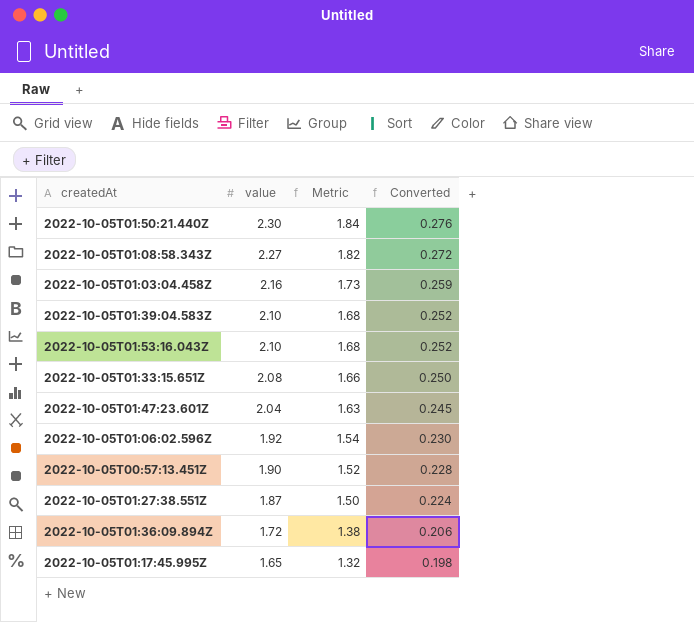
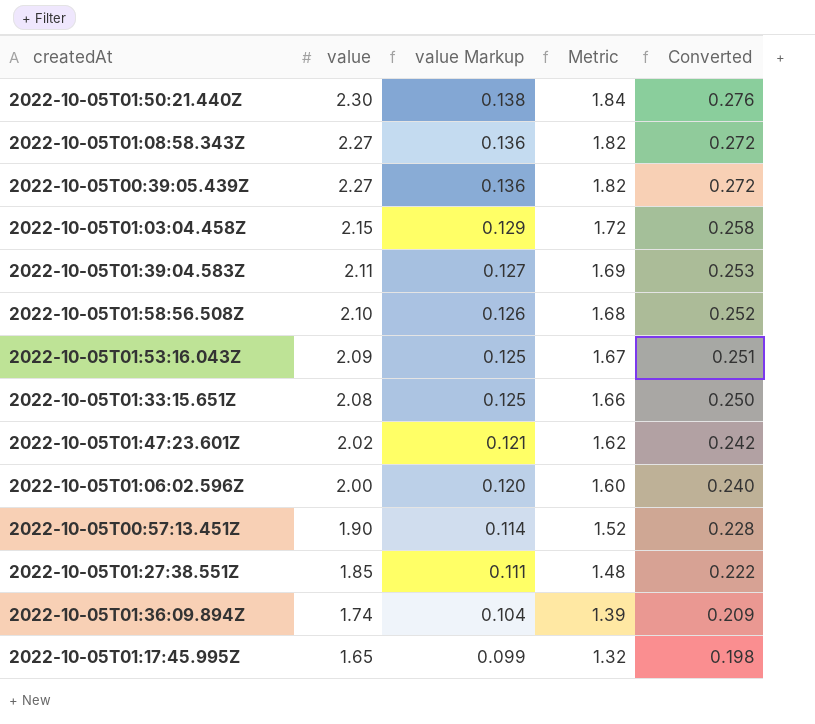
column value Markup | formula: none -> [value] * 0.06
row 2022-10-05T00:39:05.439Z: none -> 2.27 | 0.136 | 1.82 | 0.272
2022-10-05T01:03:04.458Z | value: 2.16 -> 2.15
2022-10-05T01:03:04.458Z | Metric: 1.73 -> 1.72
2022-10-05T01:03:04.458Z | Converted: 0.259 -> 0.258
2022-10-05T01:39:04.583Z | value: 2.10 -> 2.11
2022-10-05T01:39:04.583Z | Metric: 1.68 -> 1.69
2022-10-05T01:39:04.583Z | Converted: 0.252 -> 0.253
row 2022-10-05T01:58:56.508Z: none -> 2.10 | 0.126 | 1.68 | 0.252
2022-10-05T01:53:16.043Z | value: 2.10 -> 2.09
2022-10-05T01:53:16.043Z | Metric: 1.68 -> 1.67
2022-10-05T01:53:16.043Z | Converted: 0.252 -> 0.251
2022-10-05T01:47:23.601Z | value: 2.04 -> 2.02
2022-10-05T01:47:23.601Z | Metric: 1.63 -> 1.62
2022-10-05T01:47:23.601Z | Converted: 0.245 -> 0.242
2022-10-05T01:06:02.596Z | value: 1.92 -> 2.00
2022-10-05T01:06:02.596Z | Metric: 1.54 -> 1.60
2022-10-05T01:06:02.596Z | Converted: 0.230 -> 0.240
2022-10-05T01:27:38.551Z | value: 1.87 -> 1.85
2022-10-05T01:27:38.551Z | Metric: 1.50 -> 1.48
2022-10-05T01:27:38.551Z | Converted: 0.224 -> 0.222
2022-10-05T01:36:09.894Z | value: 1.72 -> 1.74
2022-10-05T01:36:09.894Z | Metric: 1.38 -> 1.39
2022-10-05T01:36:09.894Z | Converted: 0.206 -> 0.209

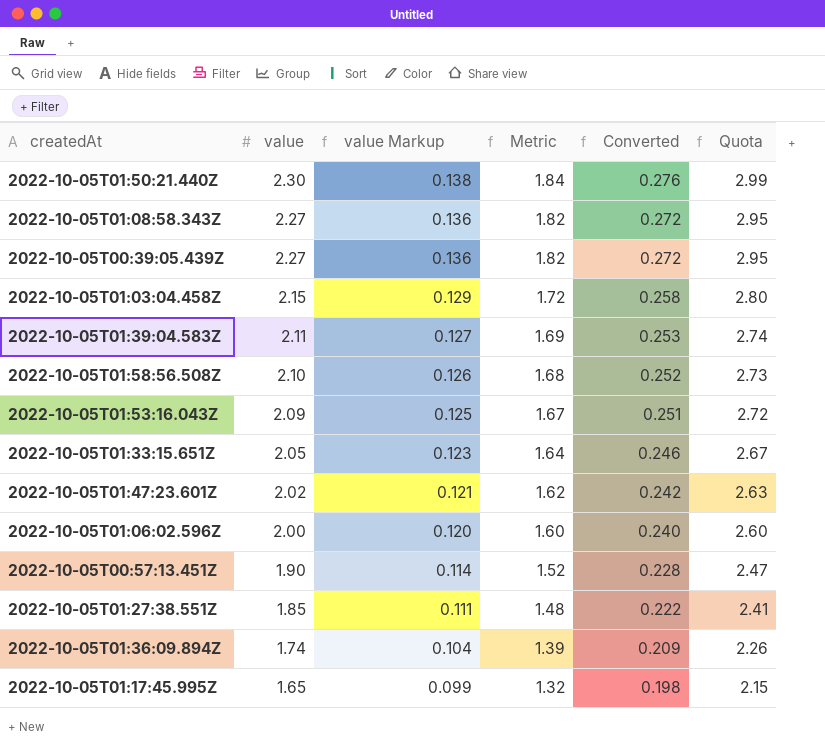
column Quota | formula: none -> [value] * 1.3
2022-10-05T01:33:15.651Z | value: 2.08 -> 2.05
2022-10-05T01:33:15.651Z | value Markup: 0.125 -> 0.123
2022-10-05T01:33:15.651Z | Metric: 1.66 -> 1.64
2022-10-05T01:33:15.651Z | Converted: 0.250 -> 0.246

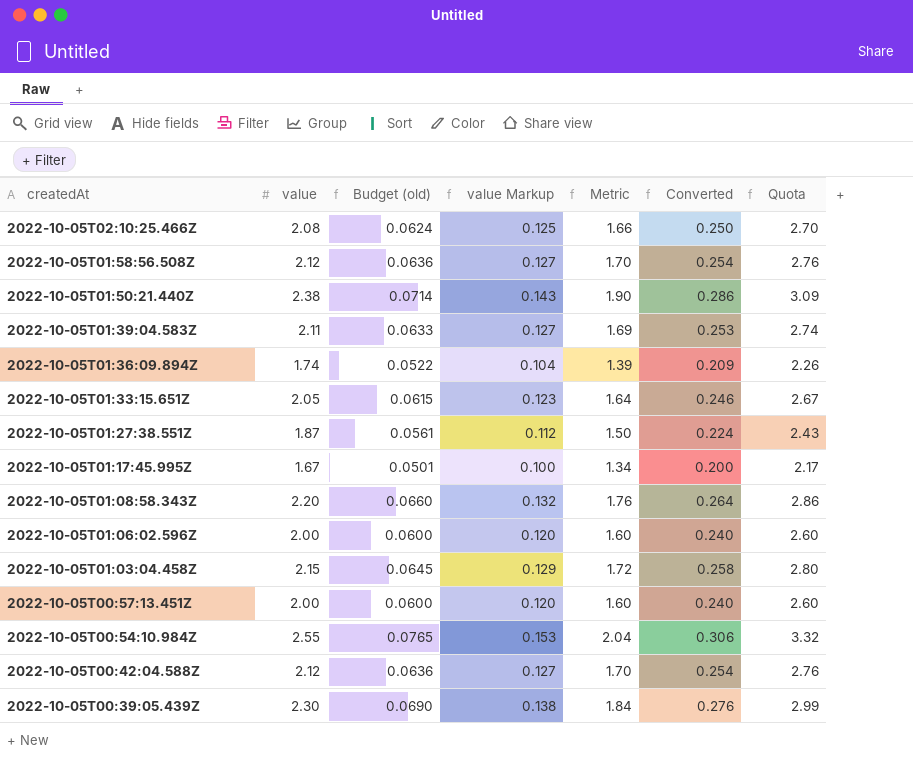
row order: value descending -> createdAt descending
column Budget (old) | formula: none -> [value] * 0.03
row 2022-10-05T01:53:16.043Z: 2.09 | 0.125 | 1.67 | 0.251 | 2.72 -> none
row 2022-10-05T01:47:23.601Z: 2.02 | 0.121 | 1.62 | 0.242 | 2.63 -> none
row 2022-10-05T02:10:25.466Z: none -> 2.08 | 0.0624 | 0.125 | 1.66 | 0.250 | 2.70
2022-10-05T01:58:56.508Z | value: 2.10 -> 2.12
2022-10-05T01:58:56.508Z | value Markup: 0.126 -> 0.127
2022-10-05T01:58:56.508Z | Metric: 1.68 -> 1.70
2022-10-05T01:58:56.508Z | Converted: 0.252 -> 0.254
2022-10-05T01:58:56.508Z | Quota: 2.73 -> 2.76
2022-10-05T01:50:21.440Z | value: 2.30 -> 2.38
2022-10-05T01:50:21.440Z | value Markup: 0.138 -> 0.143
2022-10-05T01:50:21.440Z | Metric: 1.84 -> 1.90
2022-10-05T01:50:21.440Z | Converted: 0.276 -> 0.286
2022-10-05T01:50:21.440Z | Quota: 2.99 -> 3.09
2022-10-05T01:27:38.551Z | value: 1.85 -> 1.87
2022-10-05T01:27:38.551Z | value Markup: 0.111 -> 0.112
2022-10-05T01:27:38.551Z | Metric: 1.48 -> 1.50
2022-10-05T01:27:38.551Z | Converted: 0.222 -> 0.224
2022-10-05T01:27:38.551Z | Quota: 2.41 -> 2.43
2022-10-05T01:17:45.995Z | value: 1.65 -> 1.67
2022-10-05T01:17:45.995Z | value Markup: 0.099 -> 0.100
2022-10-05T01:17:45.995Z | Metric: 1.32 -> 1.34
2022-10-05T01:17:45.995Z | Converted: 0.198 -> 0.200
2022-10-05T01:17:45.995Z | Quota: 2.15 -> 2.17
2022-10-05T01:08:58.343Z | value: 2.27 -> 2.20
2022-10-05T01:08:58.343Z | value Markup: 0.136 -> 0.132
2022-10-05T01:08:58.343Z | Metric: 1.82 -> 1.76
2022-10-05T01:08:58.343Z | Converted: 0.272 -> 0.264
2022-10-05T01:08:58.343Z | Quota: 2.95 -> 2.86
2022-10-05T00:57:13.451Z | value: 1.90 -> 2.00
2022-10-05T00:57:13.451Z | value Markup: 0.114 -> 0.120
2022-10-05T00:57:13.451Z | Metric: 1.52 -> 1.60
2022-10-05T00:57:13.451Z | Converted: 0.228 -> 0.240
2022-10-05T00:57:13.451Z | Quota: 2.47 -> 2.60
row 2022-10-05T00:54:10.984Z: none -> 2.55 | 0.0765 | 0.153 | 2.04 | 0.306 | 3.32
row 2022-10-05T00:42:04.588Z: none -> 2.12 | 0.0636 | 0.127 | 1.70 | 0.254 | 2.76
2022-10-05T00:39:05.439Z | value: 2.27 -> 2.30
2022-10-05T00:39:05.439Z | value Markup: 0.136 -> 0.138
2022-10-05T00:39:05.439Z | Metric: 1.82 -> 1.84
2022-10-05T00:39:05.439Z | Converted: 0.272 -> 0.276
2022-10-05T00:39:05.439Z | Quota: 2.95 -> 2.99

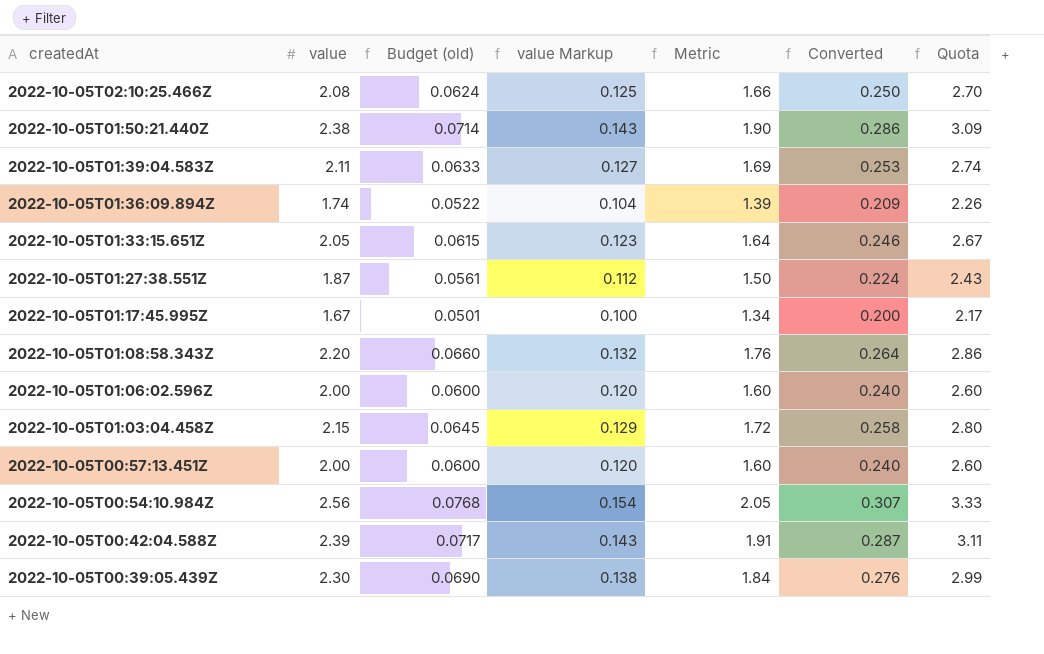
row 2022-10-05T01:58:56.508Z: 2.12 | 0.0636 | 0.127 | 1.70 | 0.254 | 2.76 -> none
2022-10-05T00:54:10.984Z | value: 2.55 -> 2.56
2022-10-05T00:54:10.984Z | Budget (old): 0.0765 -> 0.0768
2022-10-05T00:54:10.984Z | value Markup: 0.153 -> 0.154
2022-10-05T00:54:10.984Z | Metric: 2.04 -> 2.05
2022-10-05T00:54:10.984Z | Converted: 0.306 -> 0.307
2022-10-05T00:54:10.984Z | Quota: 3.32 -> 3.33
2022-10-05T00:42:04.588Z | value: 2.12 -> 2.39
2022-10-05T00:42:04.588Z | Budget (old): 0.0636 -> 0.0717
2022-10-05T00:42:04.588Z | value Markup: 0.127 -> 0.143
2022-10-05T00:42:04.588Z | Metric: 1.70 -> 1.91
2022-10-05T00:42:04.588Z | Converted: 0.254 -> 0.287
2022-10-05T00:42:04.588Z | Quota: 2.76 -> 3.11

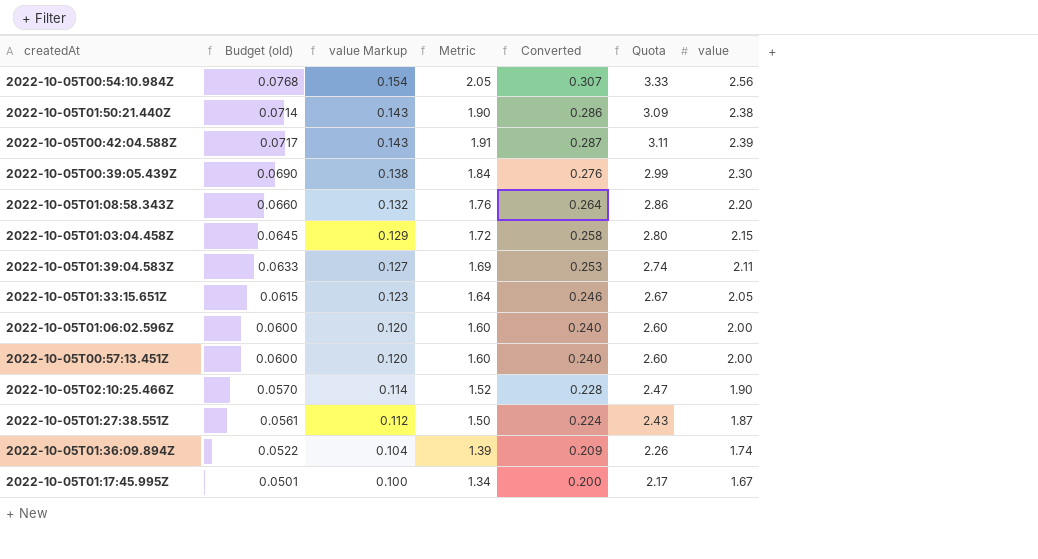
row order: createdAt descending -> value Markup descending
column value | position: 2 -> 7
2022-10-05T02:10:25.466Z | Budget (old): 0.0624 -> 0.0570
2022-10-05T02:10:25.466Z | value Markup: 0.125 -> 0.114
2022-10-05T02:10:25.466Z | Metric: 1.66 -> 1.52
2022-10-05T02:10:25.466Z | Converted: 0.250 -> 0.228
2022-10-05T02:10:25.466Z | Quota: 2.70 -> 2.47
2022-10-05T02:10:25.466Z | value: 2.08 -> 1.90

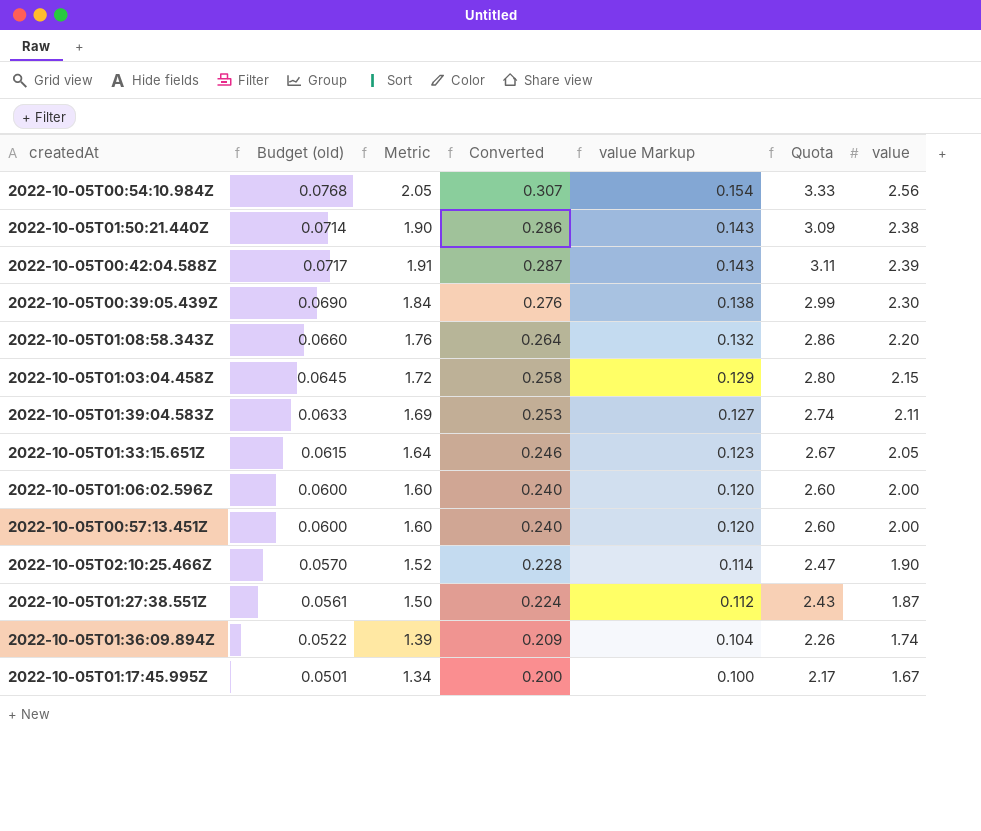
column value Markup | position: 3 -> 5

